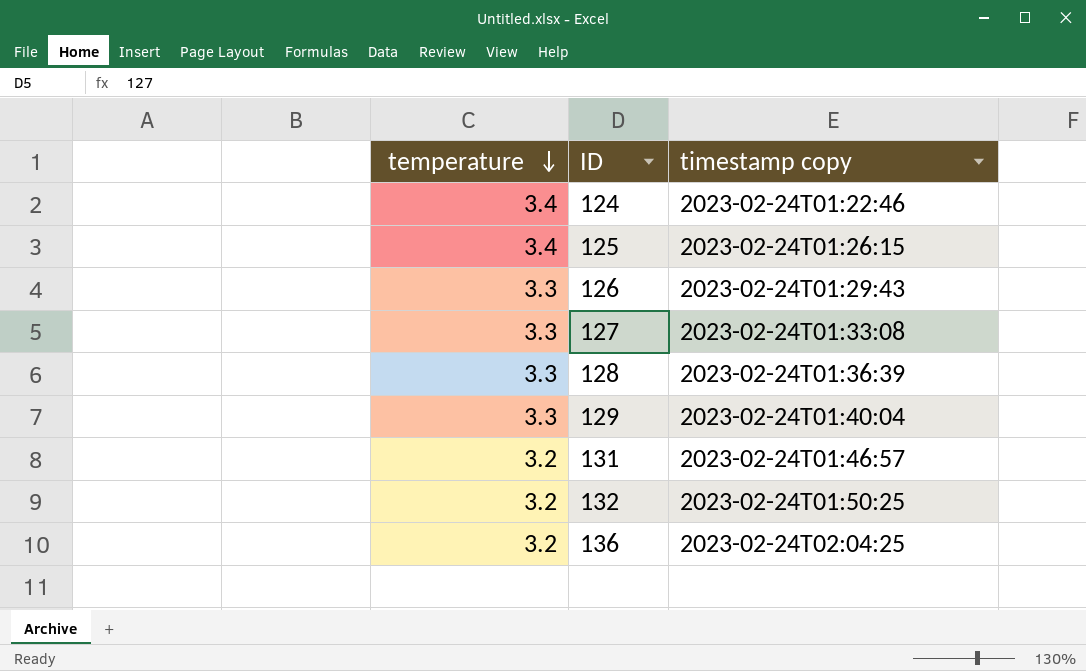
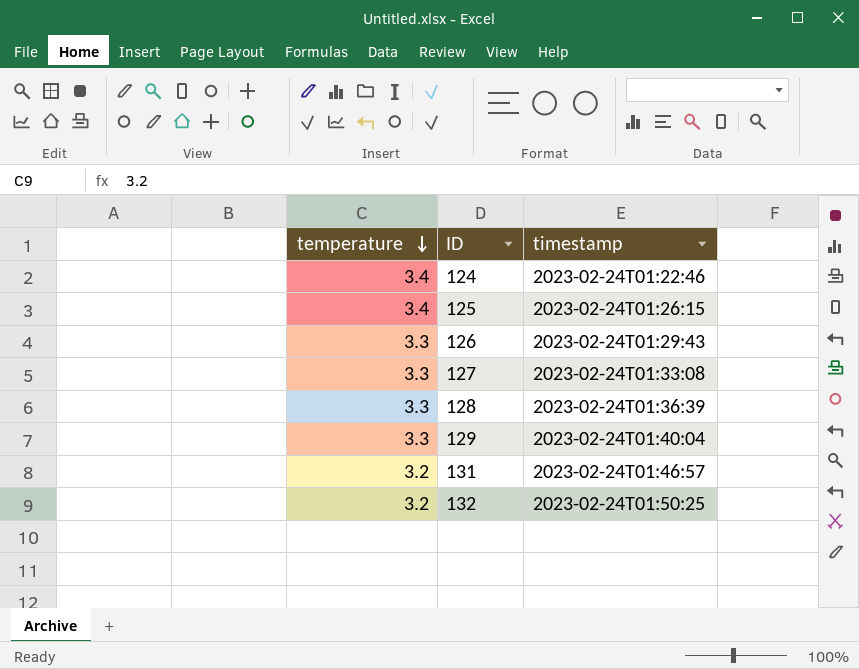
column name: timestamp copy -> timestamp
row 136: 3.2 | 2023-02-24T02:04:25 -> none

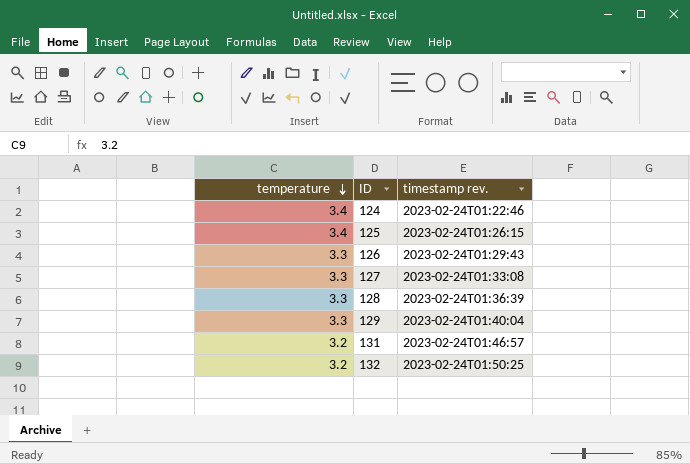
column name: timestamp -> timestamp rev.

